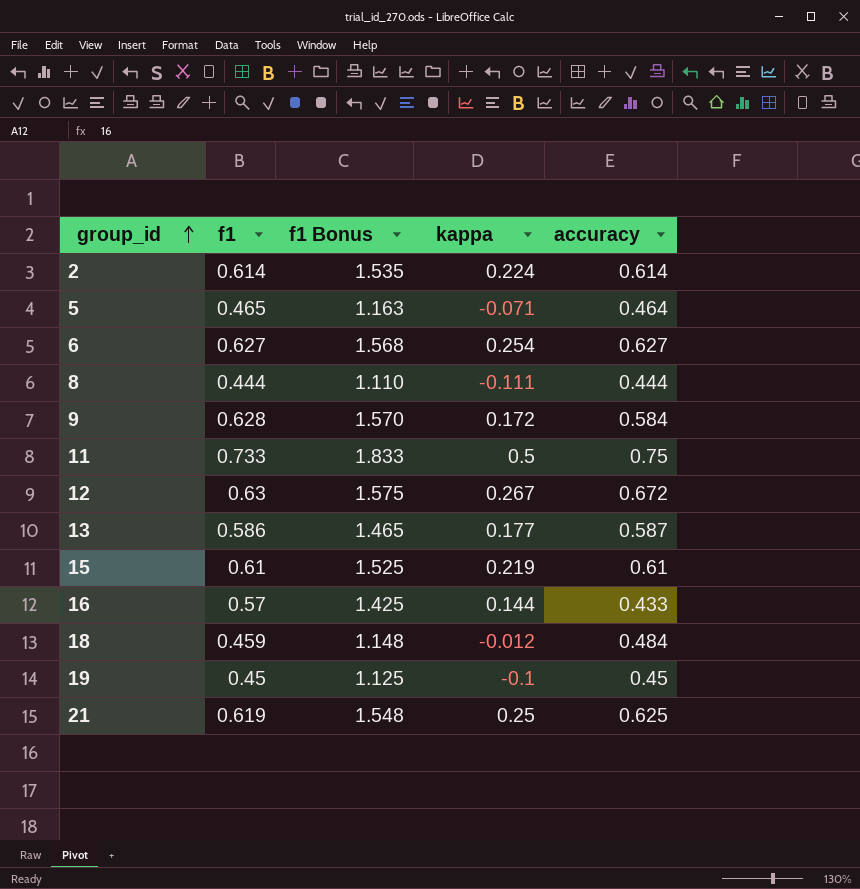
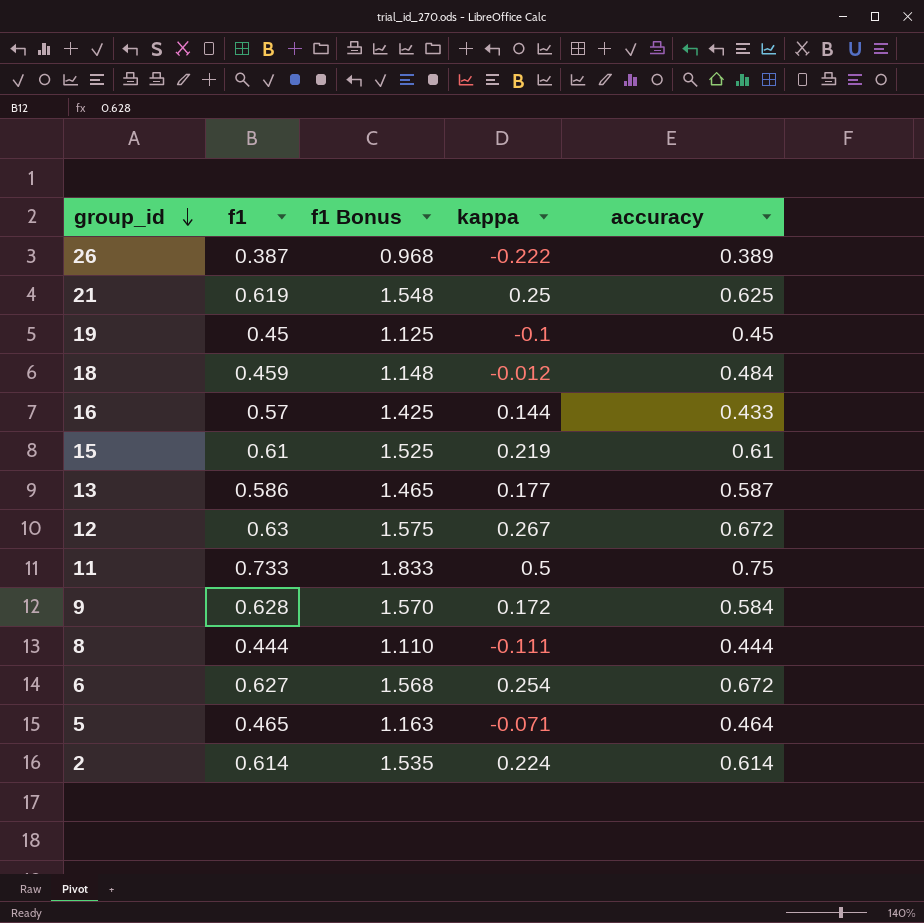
row order: group_id ascending -> group_id descending
row 26: none -> 0.387 | 0.968 | -0.222 | 0.389
6 | accuracy: 0.627 -> 0.672

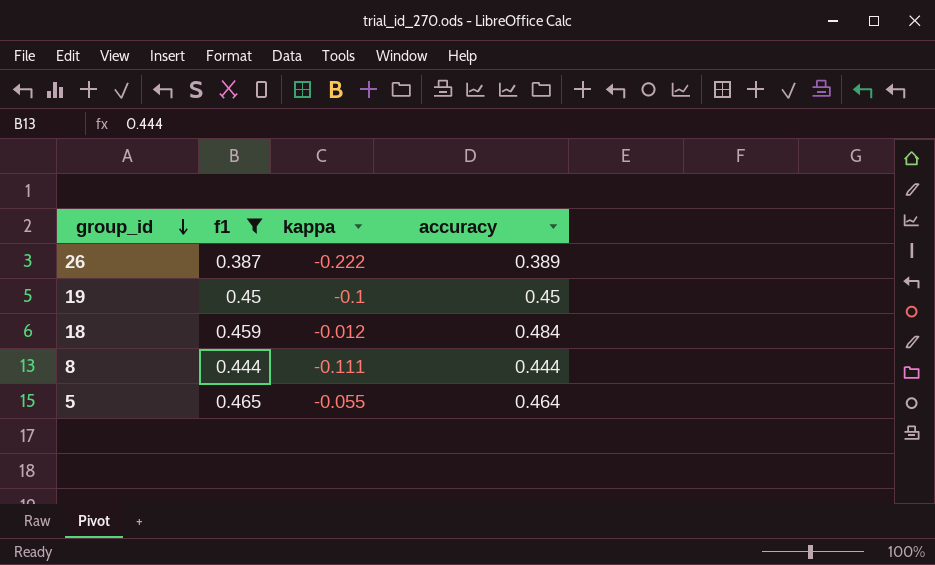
filter: none -> f1 <= 0.465
column f1 Bonus | formula: [f1] * 2.5 -> none
5 | kappa: -0.071 -> -0.055

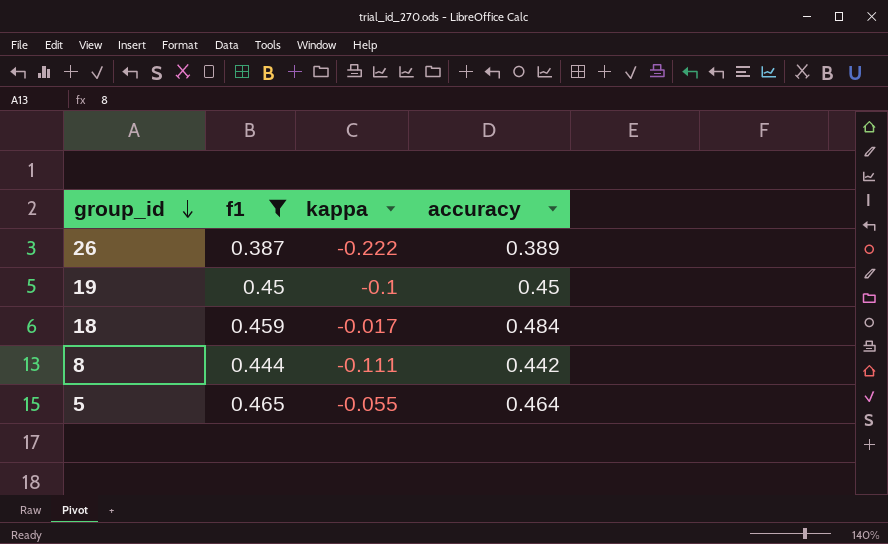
18 | kappa: -0.012 -> -0.017
8 | accuracy: 0.444 -> 0.442

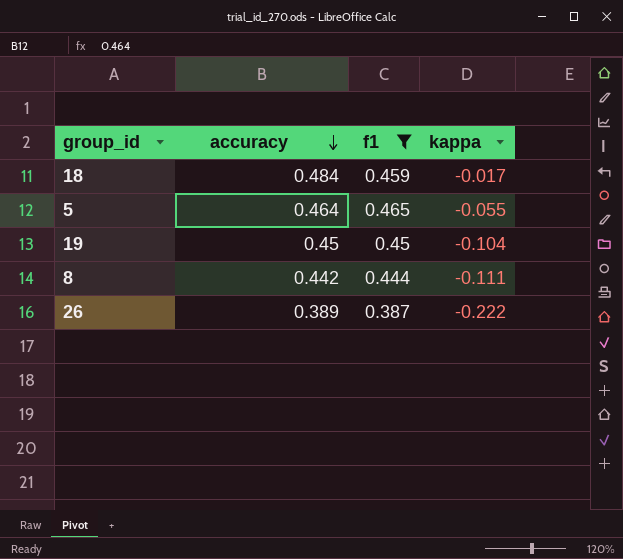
row order: group_id descending -> accuracy descending
column accuracy | position: 4 -> 2
19 | kappa: -0.1 -> -0.104

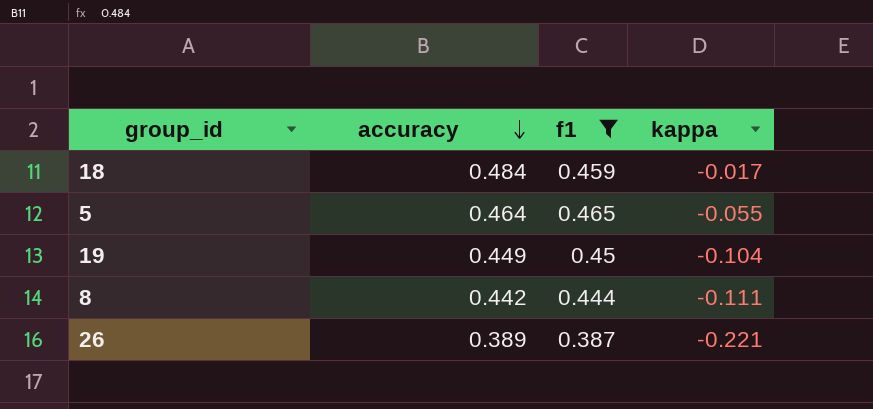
19 | accuracy: 0.45 -> 0.449
26 | kappa: -0.222 -> -0.221

